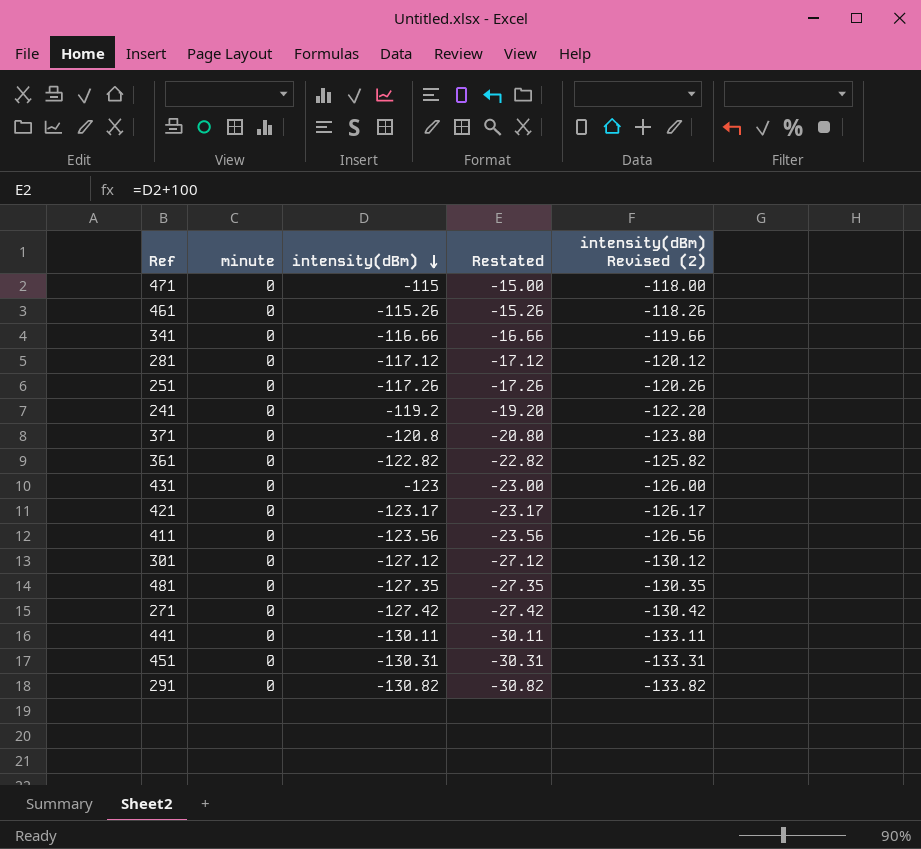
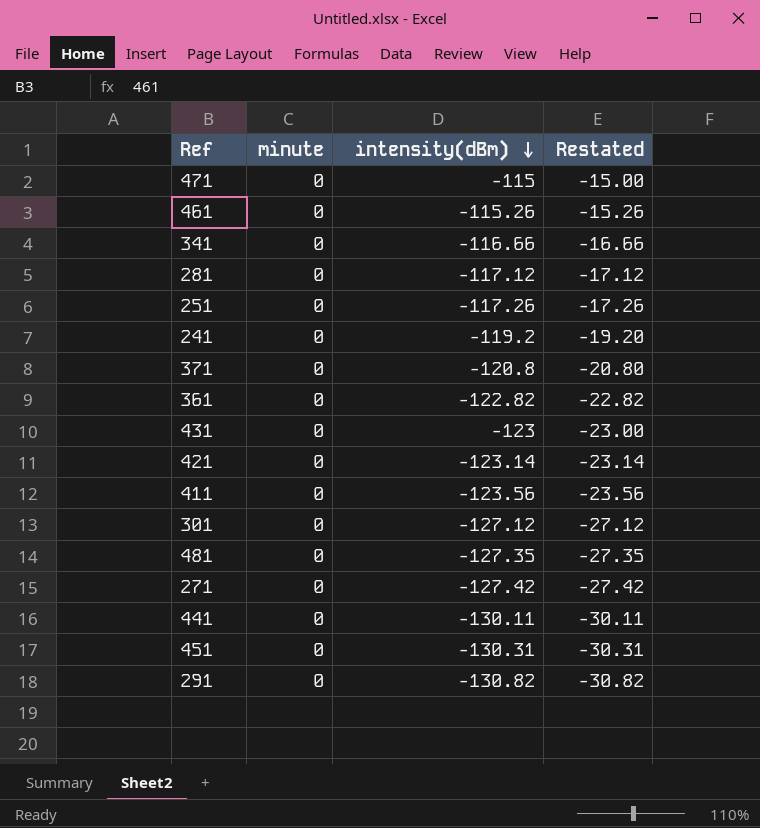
column intensity(dBm) Revised (2) | formula: [intensity(dBm)] - 3 -> none
421 | intensity(dBm): -123.17 -> -123.14
421 | Restated: -23.17 -> -23.14

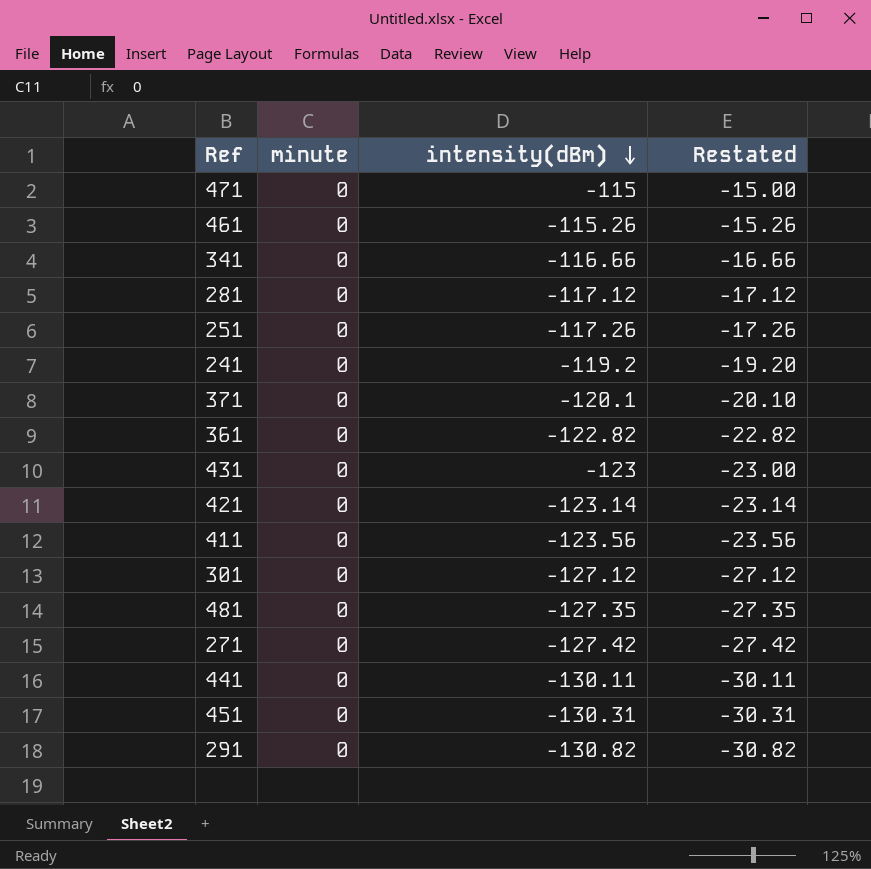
371 | intensity(dBm): -120.8 -> -120.1
371 | Restated: -20.80 -> -20.10

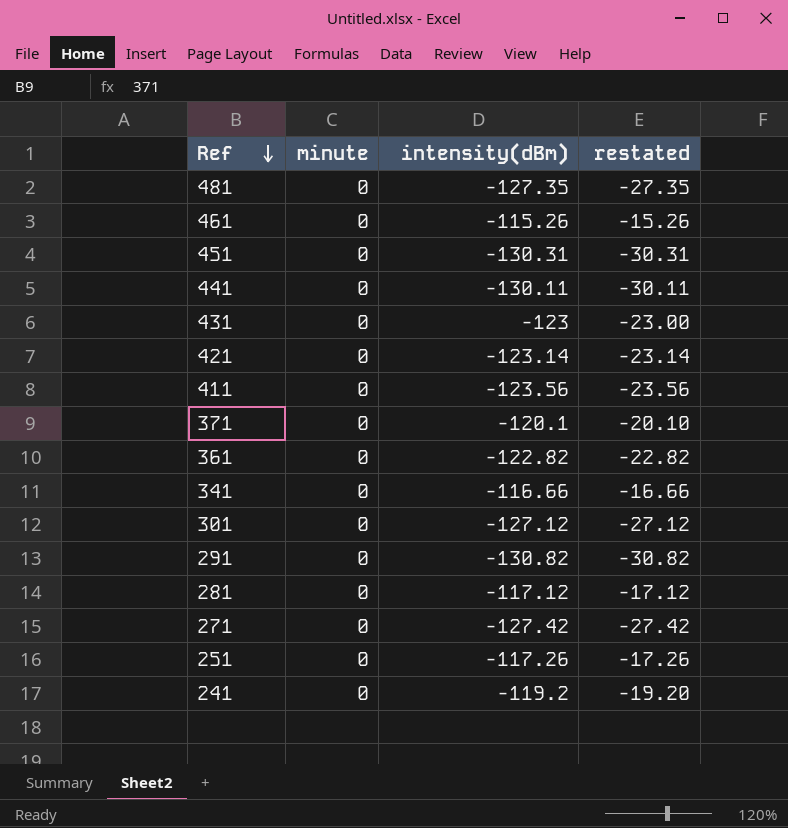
row order: intensity(dBm) descending -> Ref descending
column name: Restated -> restated
row 471: 0 | -115 | -15.00 -> none

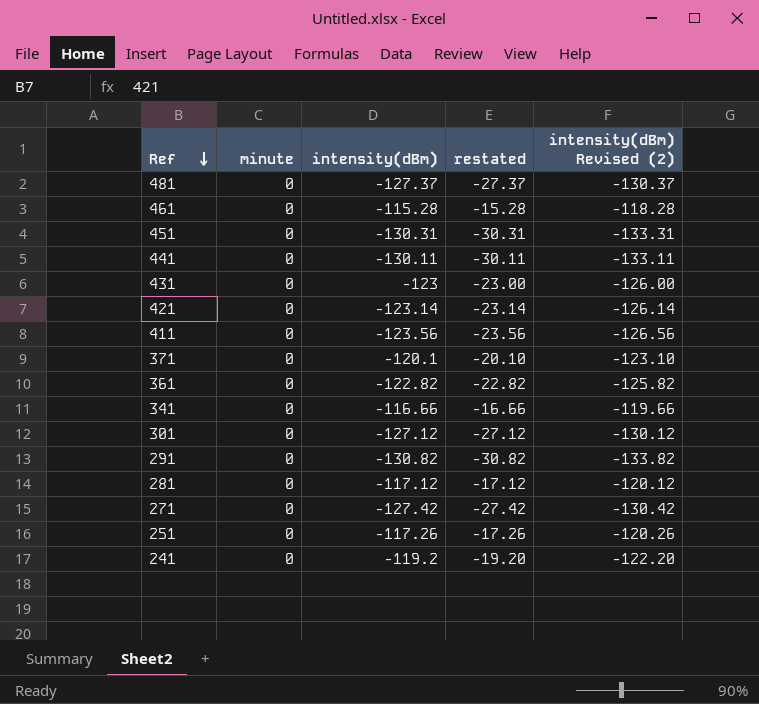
column intensity(dBm) Revised (2) | formula: none -> [intensity(dBm)] - 3
481 | intensity(dBm): -127.35 -> -127.37
481 | restated: -27.35 -> -27.37
461 | intensity(dBm): -115.26 -> -115.28
461 | restated: -15.26 -> -15.28

